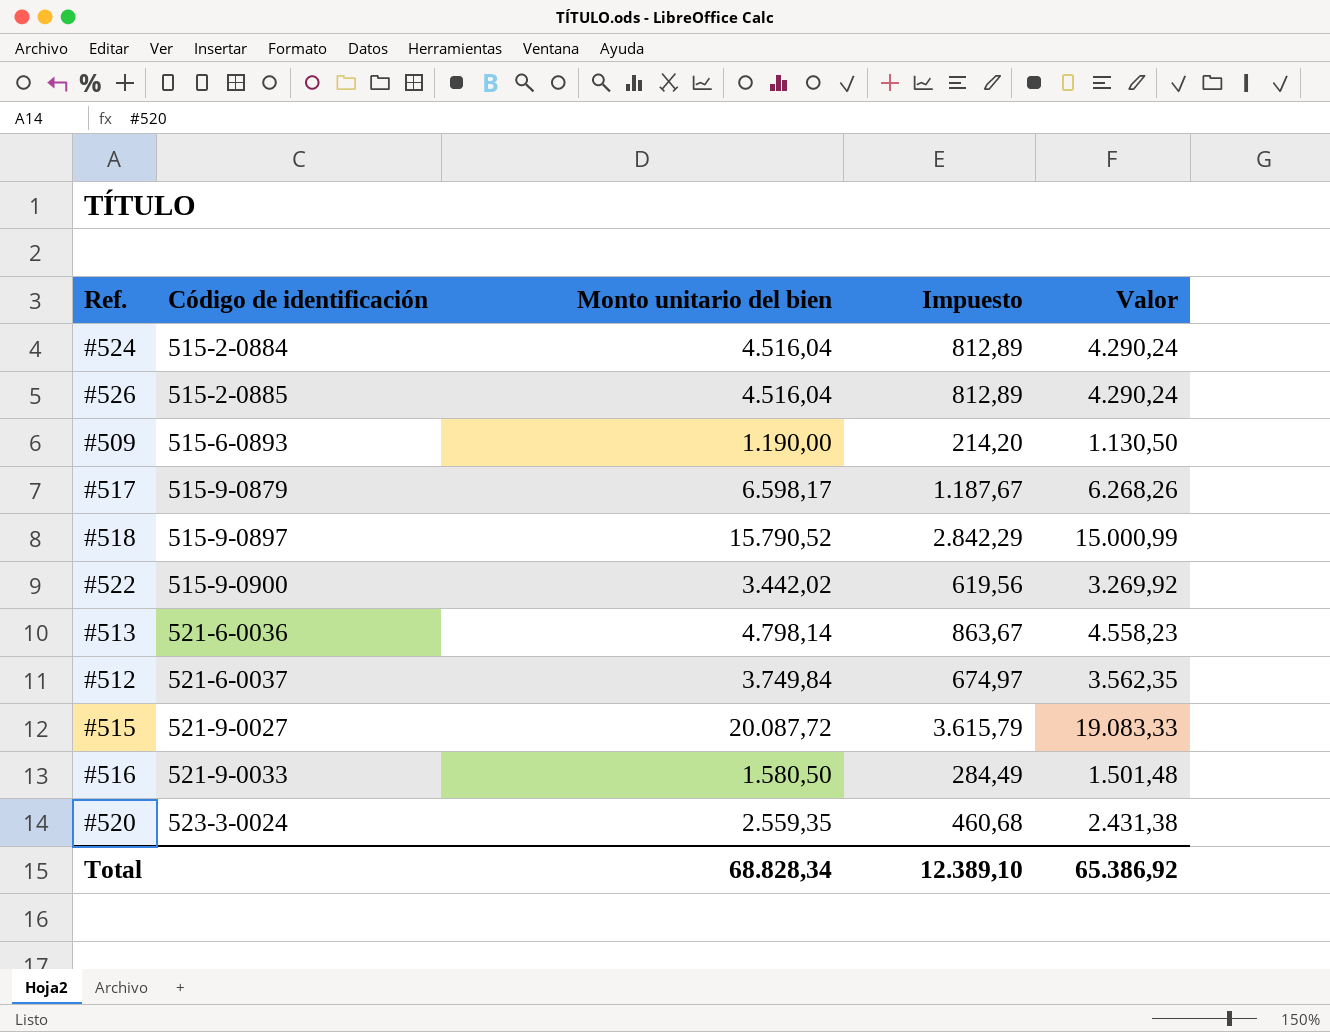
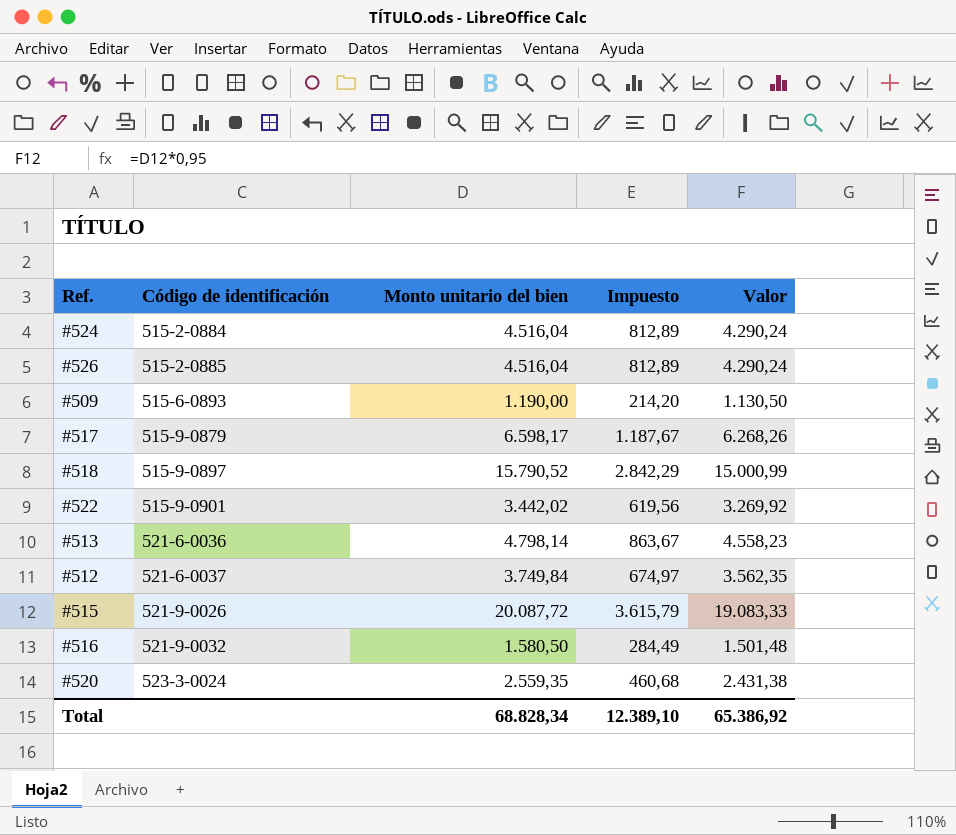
#522 | Código de identificación: 515-9-0900 -> 515-9-0901
#515 | Código de identificación: 521-9-0027 -> 521-9-0026
#516 | Código de identificación: 521-9-0033 -> 521-9-0032

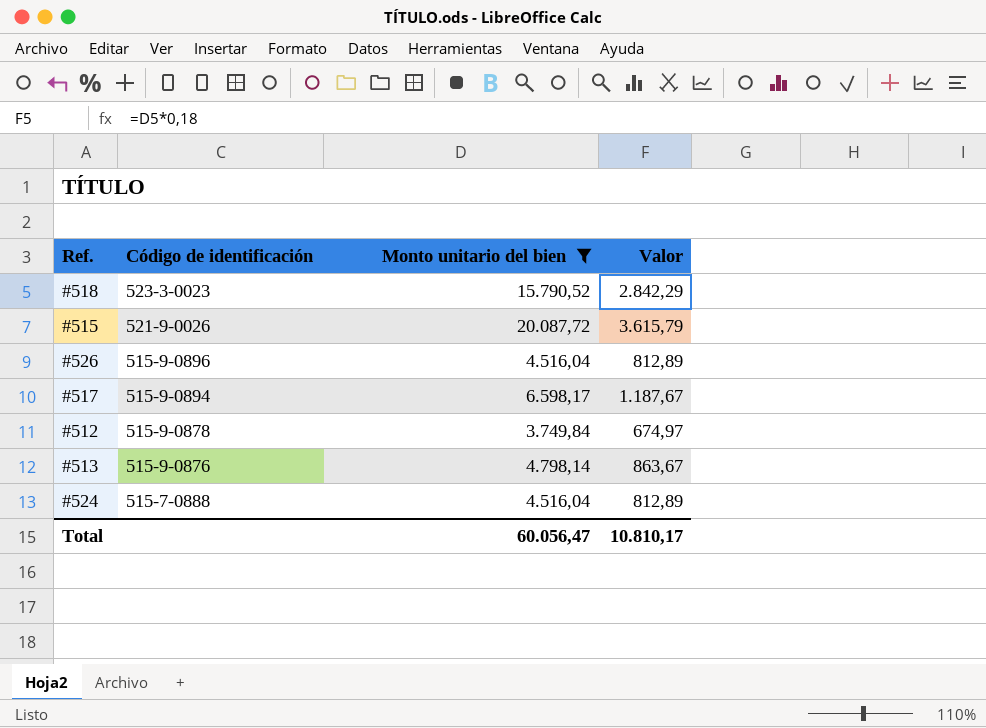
filter: none -> Monto unitario del bien >= 3.749,84
row order: Código de identificación ascending -> Código de identificación descending
column Impuesto | formula: [Monto unitario del bien] * 0,18 -> none
column Valor | formula: [Monto unitario del bien] * 0,95 -> [Monto unitario del bien] * 0,18
#518 | Código de identificación: 515-9-0897 -> 523-3-0023
#526 | Código de identificación: 515-2-0885 -> 515-9-0896
#517 | Código de identificación: 515-9-0879 -> 515-9-0894
#512 | Código de identificación: 521-6-0037 -> 515-9-0878
#513 | Código de identificación: 521-6-0036 -> 515-9-0876
#524 | Código de identificación: 515-2-0884 -> 515-7-0888
Total | Monto unitario del bien: 68.828,34 -> 60.056,47
Total | Valor: 65.386,92 -> 10.810,17

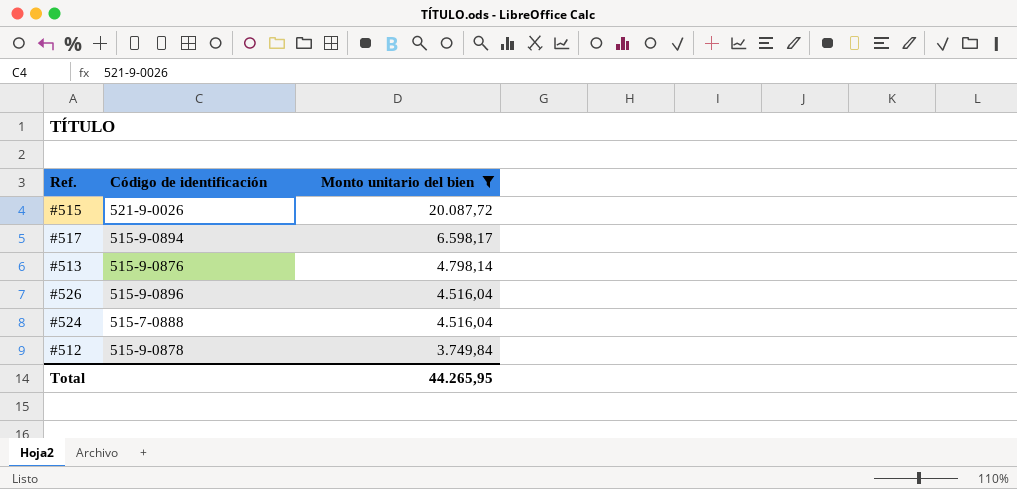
row order: Código de identificación descending -> Monto unitario del bien descending
column Valor | formula: [Monto unitario del bien] * 0,18 -> none
row #518: 523-3-0023 | 15.790,52 | 2.842,29 -> none
Total | Monto unitario del bien: 60.056,47 -> 44.265,95

